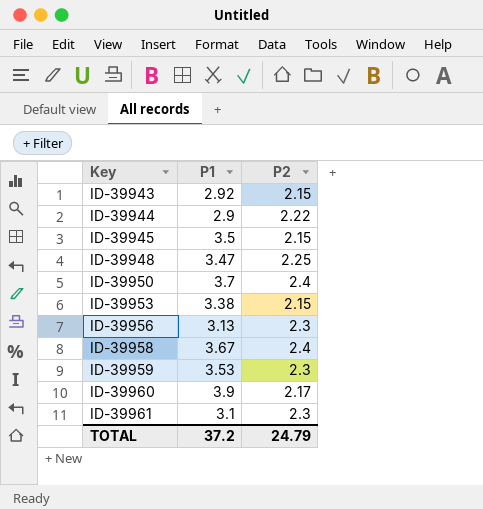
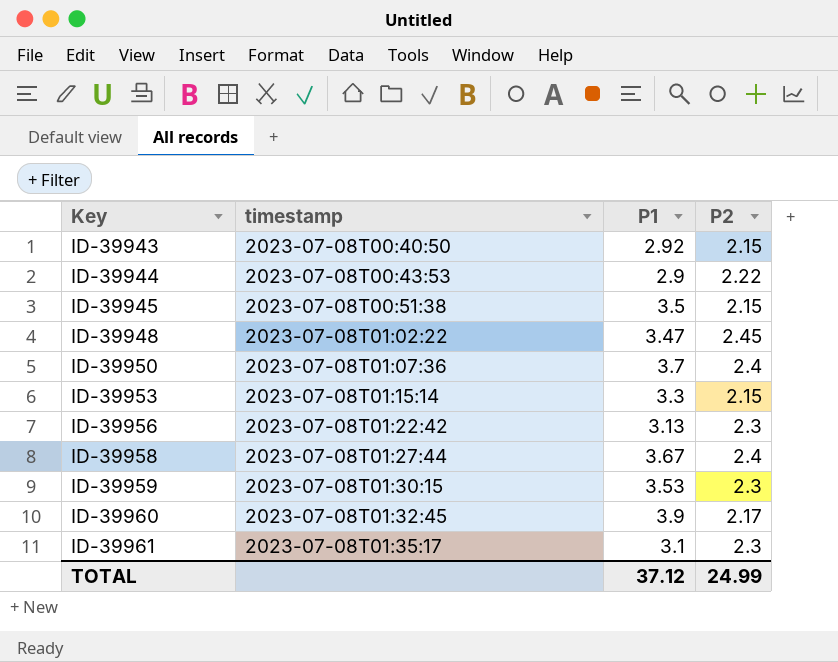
column timestamp | position: none -> 2
ID-39948 | P2: 2.25 -> 2.45
ID-39953 | P1: 3.38 -> 3.3
TOTAL | P1: 37.2 -> 37.12
TOTAL | P2: 24.79 -> 24.99

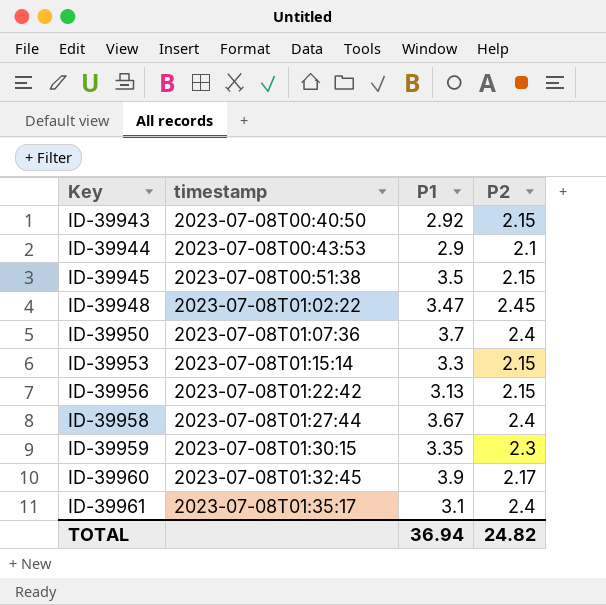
ID-39944 | P2: 2.22 -> 2.1
ID-39956 | P2: 2.3 -> 2.15
ID-39959 | P1: 3.53 -> 3.35
ID-39961 | P2: 2.3 -> 2.4
TOTAL | P1: 37.12 -> 36.94
TOTAL | P2: 24.99 -> 24.82

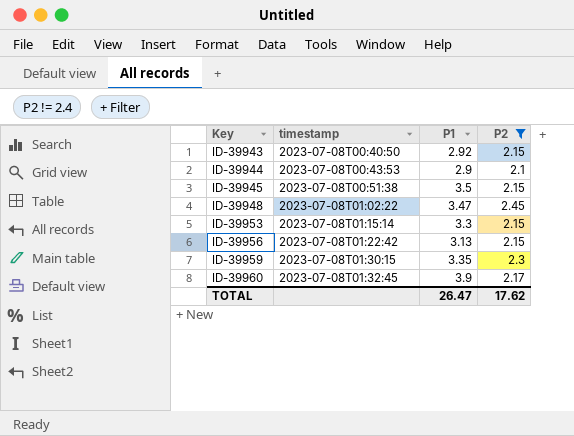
filter: none -> P2 != 2.4
TOTAL | P1: 36.94 -> 26.47
TOTAL | P2: 24.82 -> 17.62

